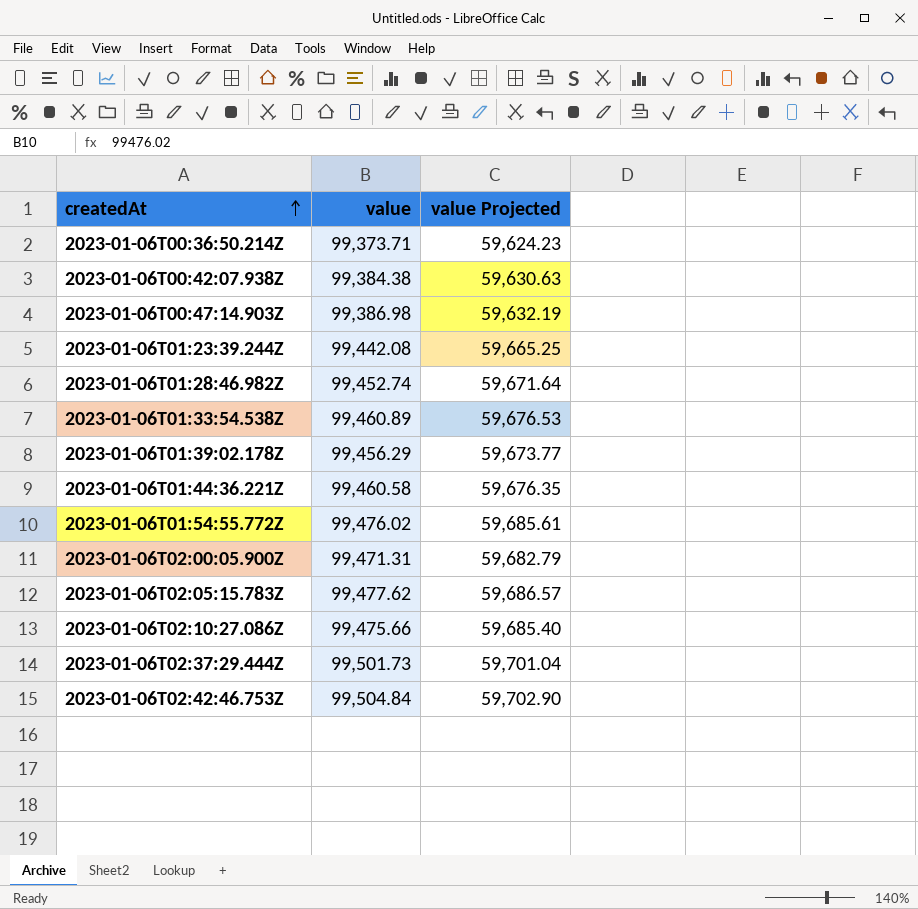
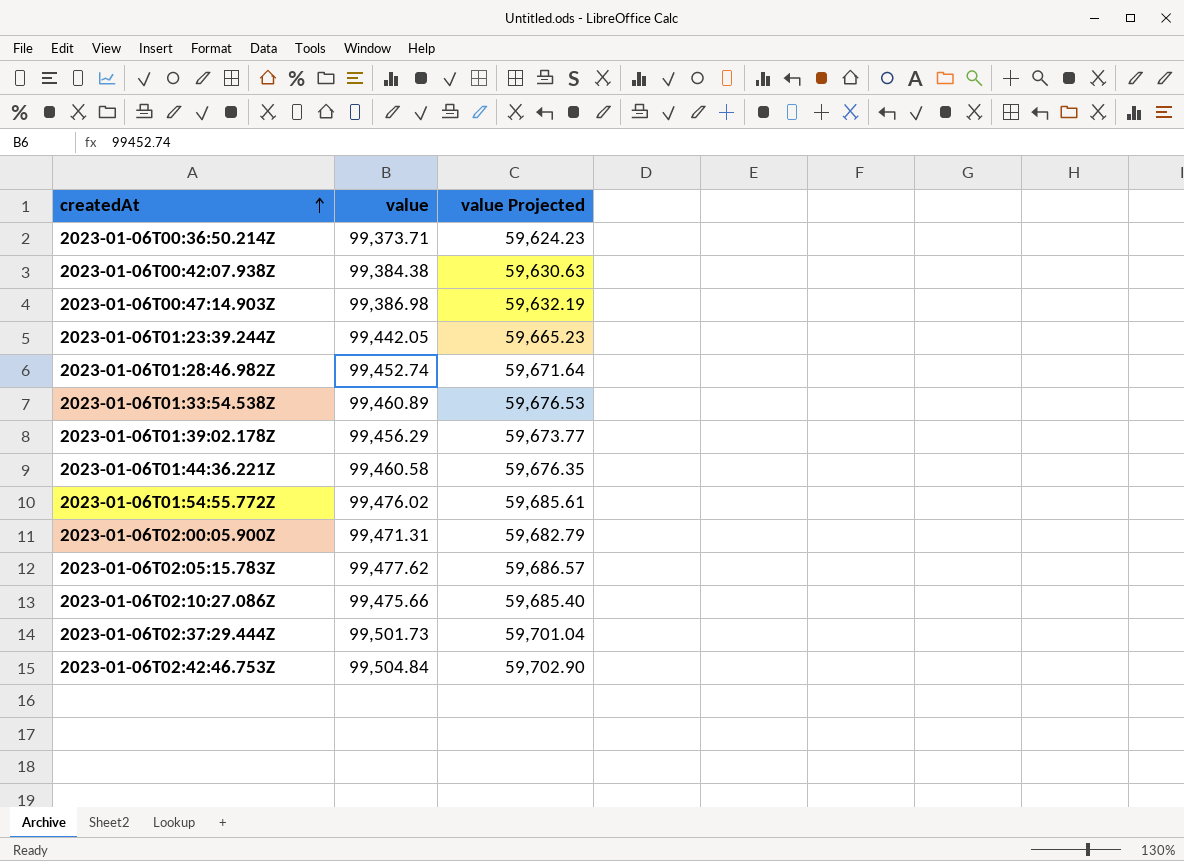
2023-01-06T01:23:39.244Z | value: 99,442.08 -> 99,442.05
2023-01-06T01:23:39.244Z | value Projected: 59,665.25 -> 59,665.23

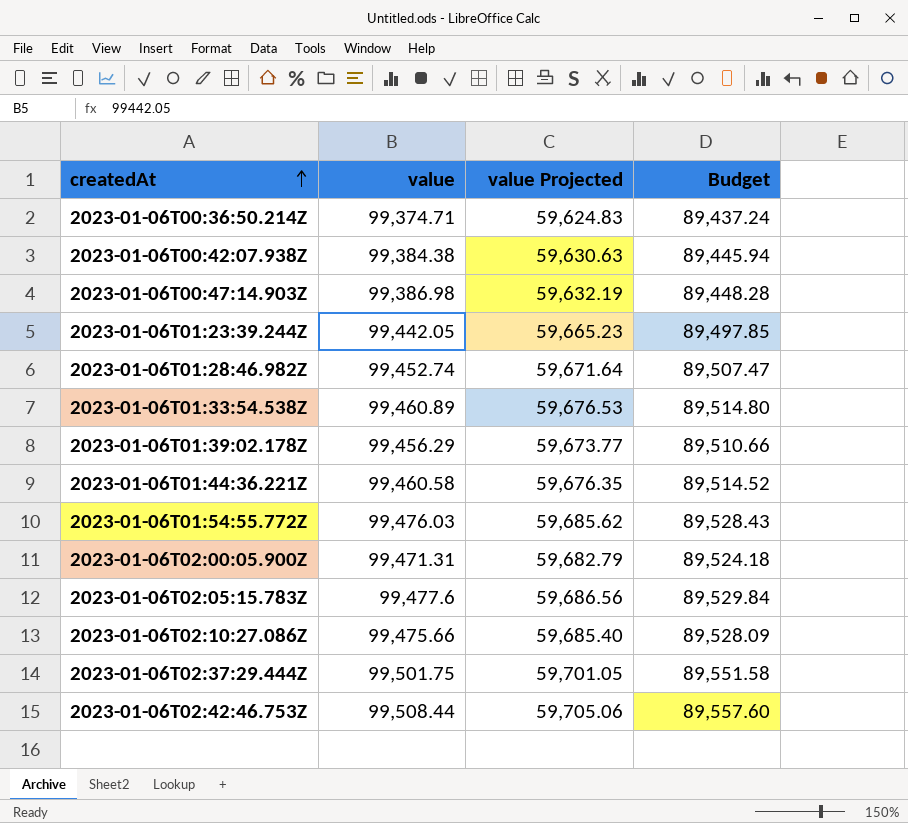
column Budget | formula: none -> [value] * 0.9
2023-01-06T00:36:50.214Z | value: 99,373.71 -> 99,374.71
2023-01-06T00:36:50.214Z | value Projected: 59,624.23 -> 59,624.83
2023-01-06T01:54:55.772Z | value: 99,476.02 -> 99,476.03
2023-01-06T01:54:55.772Z | value Projected: 59,685.61 -> 59,685.62
2023-01-06T02:05:15.783Z | value: 99,477.62 -> 99,477.6
2023-01-06T02:05:15.783Z | value Projected: 59,686.57 -> 59,686.56
2023-01-06T02:37:29.444Z | value: 99,501.73 -> 99,501.75
2023-01-06T02:37:29.444Z | value Projected: 59,701.04 -> 59,701.05
2023-01-06T02:42:46.753Z | value: 99,504.84 -> 99,508.44
2023-01-06T02:42:46.753Z | value Projected: 59,702.90 -> 59,705.06

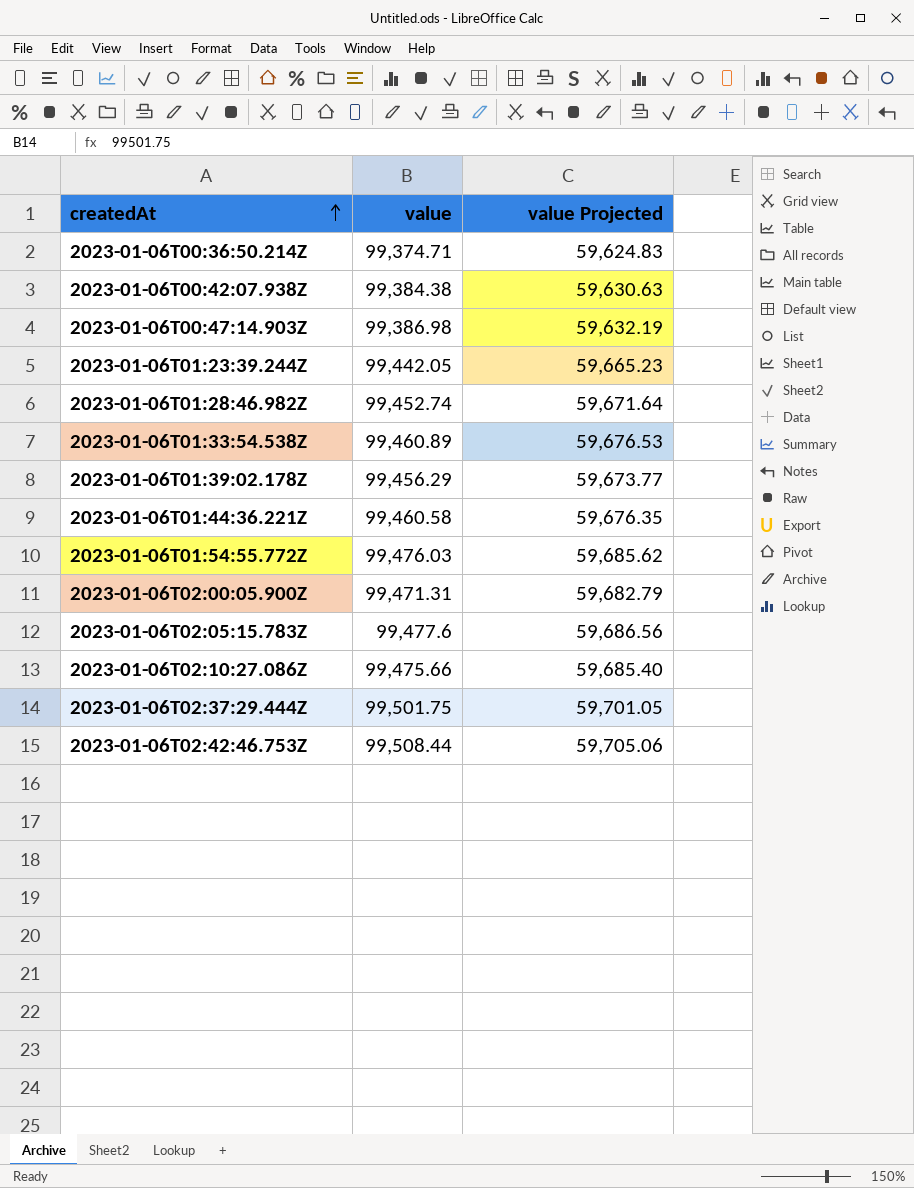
column Budget | formula: [value] * 0.9 -> none

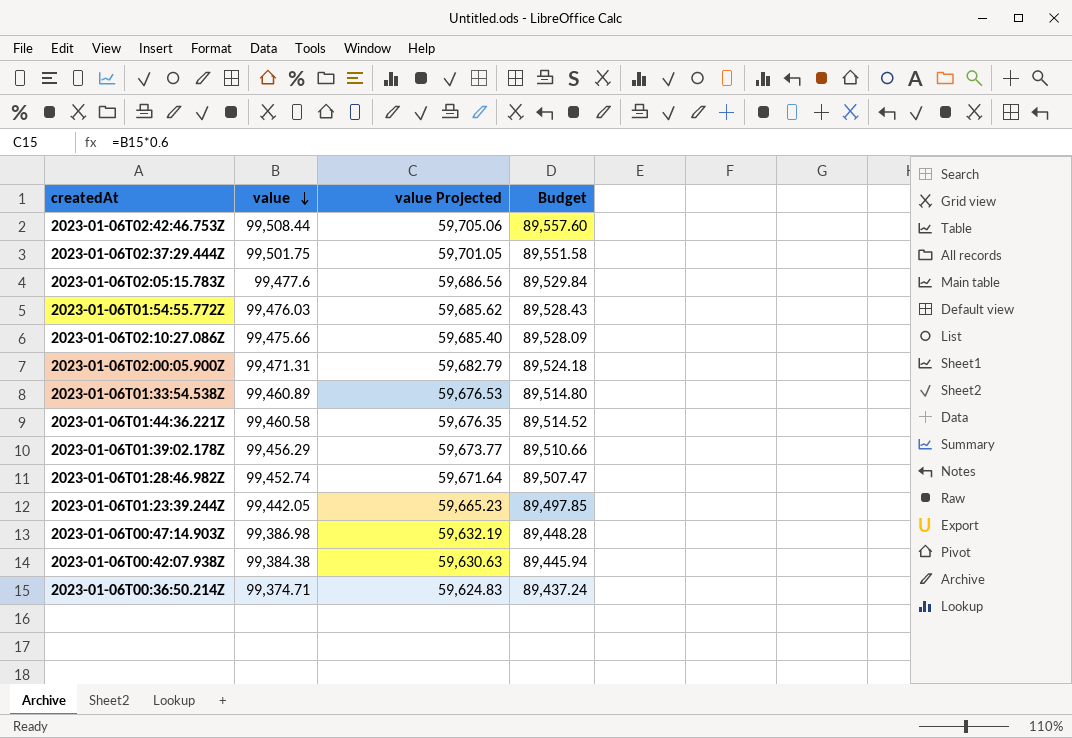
row order: createdAt ascending -> value descending
column Budget | formula: none -> [value] * 0.9

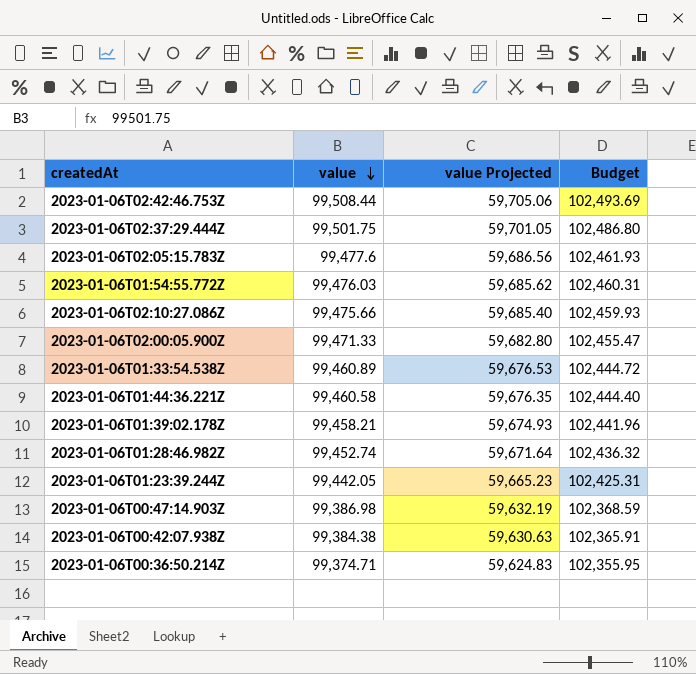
column Budget | formula: [value] * 0.9 -> [value] * 1.03
2023-01-06T02:00:05.900Z | value: 99,471.31 -> 99,471.33
2023-01-06T02:00:05.900Z | value Projected: 59,682.79 -> 59,682.80
2023-01-06T01:39:02.178Z | value: 99,456.29 -> 99,458.21
2023-01-06T01:39:02.178Z | value Projected: 59,673.77 -> 59,674.93

